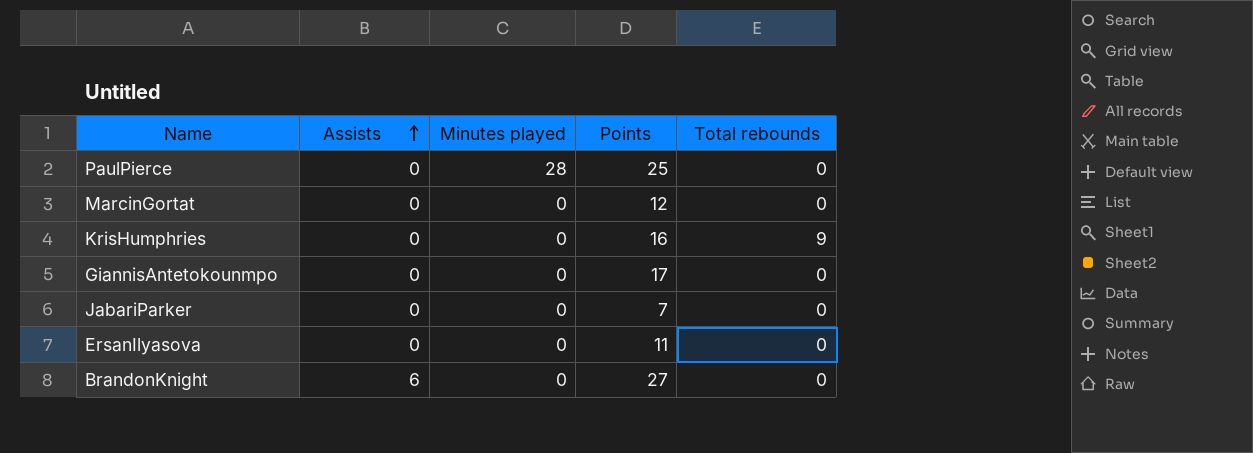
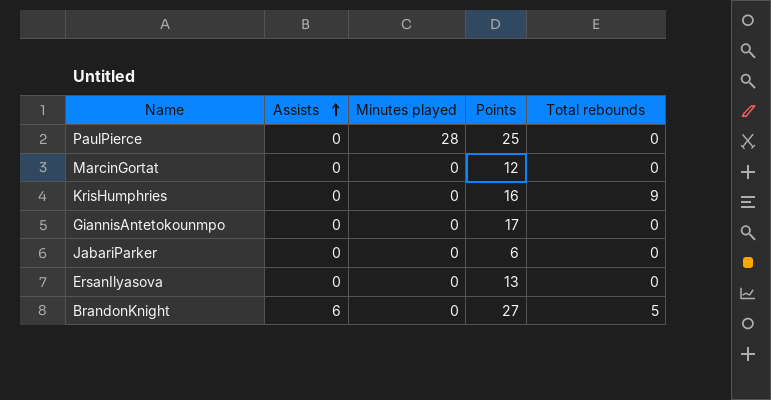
JabariParker | Points: 7 -> 6
ErsanIlyasova | Points: 11 -> 13
BrandonKnight | Total rebounds: 0 -> 5

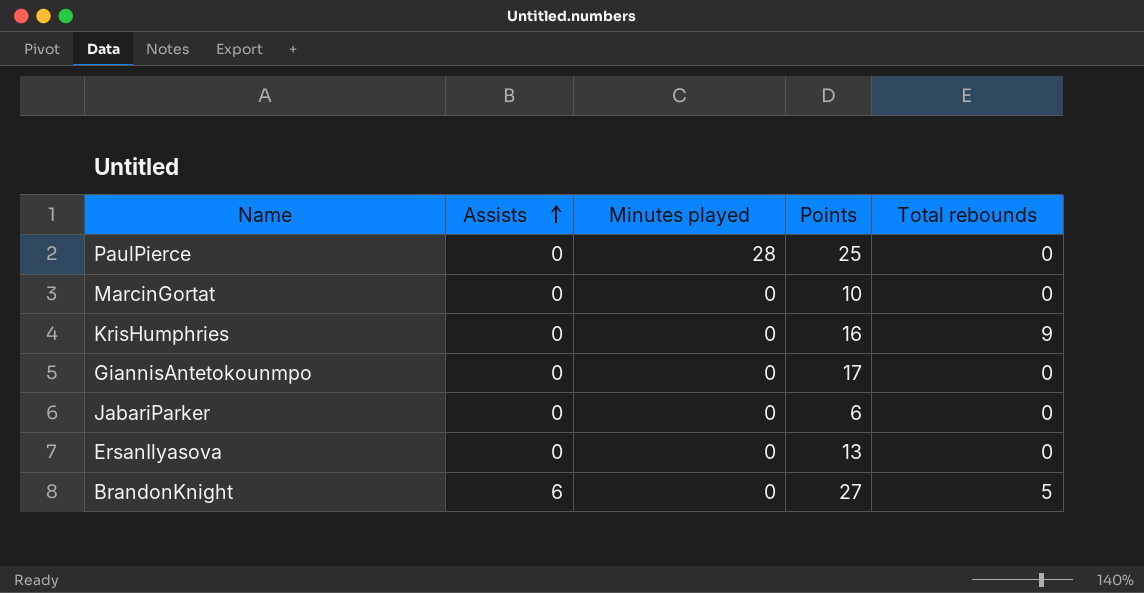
MarcinGortat | Points: 12 -> 10

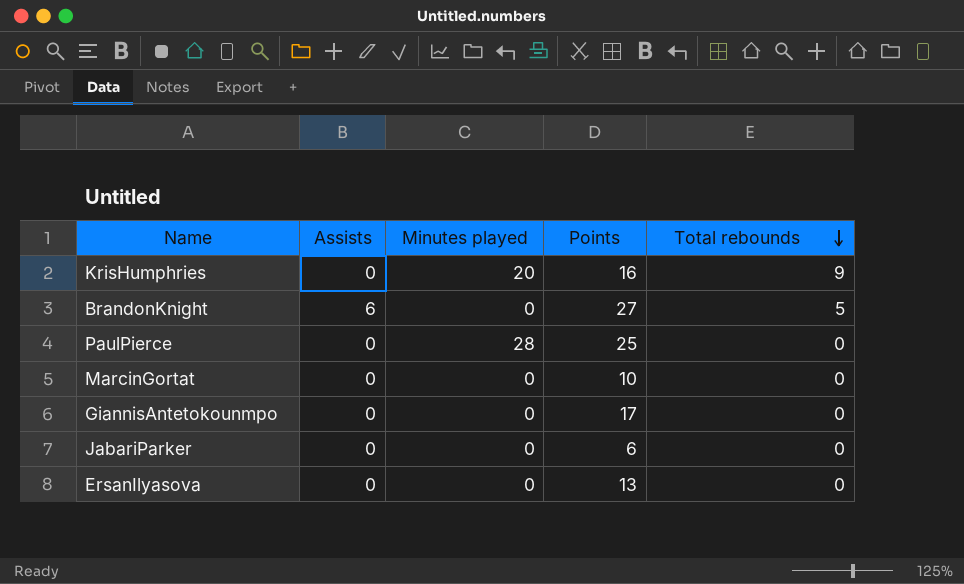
row order: Assists ascending -> Total rebounds descending
KrisHumphries | Minutes played: 0 -> 20

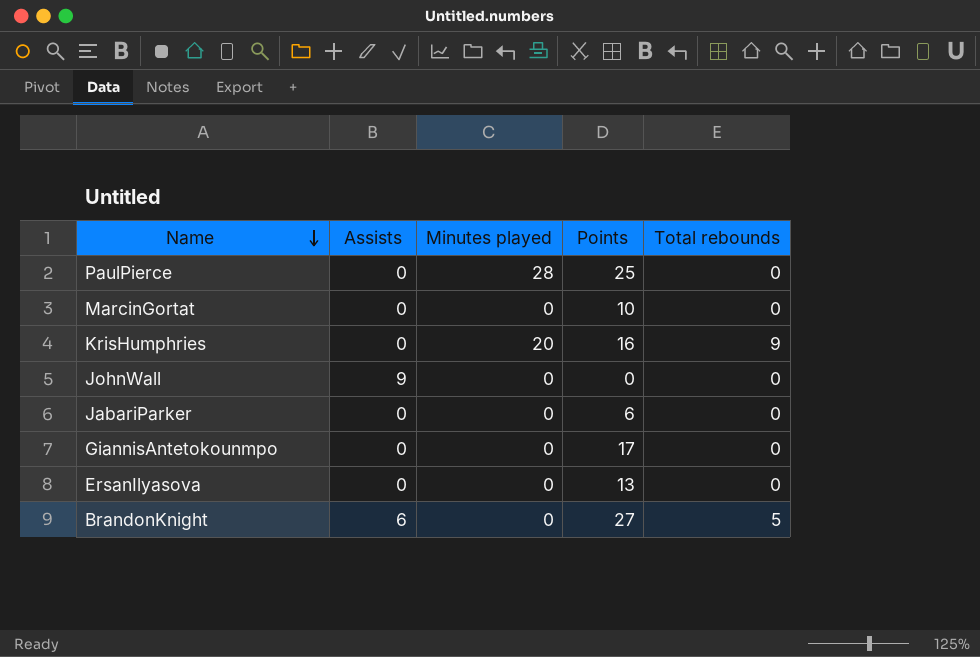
row order: Total rebounds descending -> Name descending
row JohnWall: none -> 9 | 0 | 0 | 0

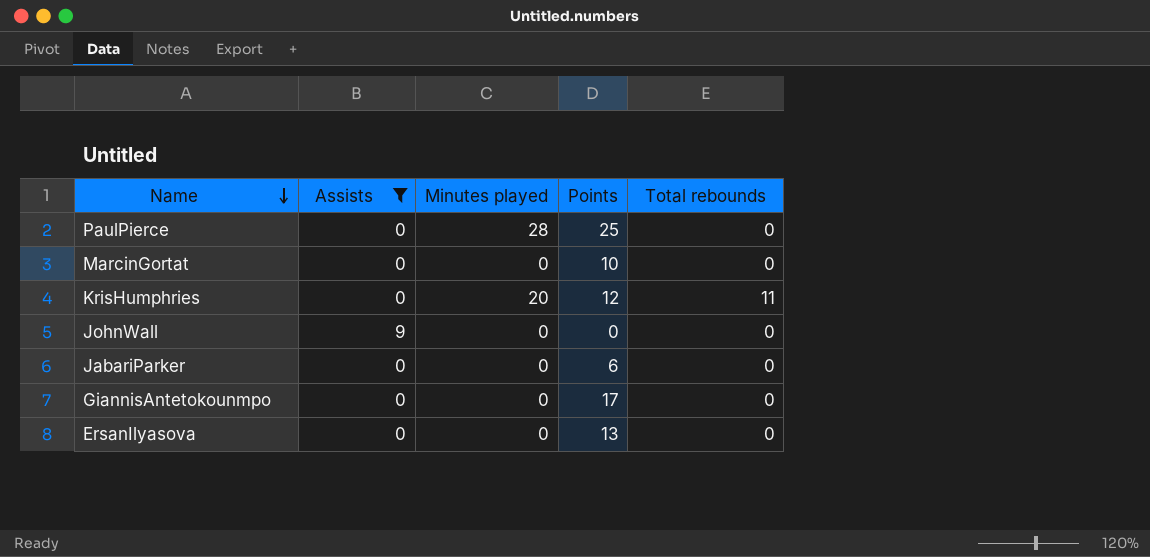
filter: none -> Assists != 6
KrisHumphries | Points: 16 -> 12
KrisHumphries | Total rebounds: 9 -> 11

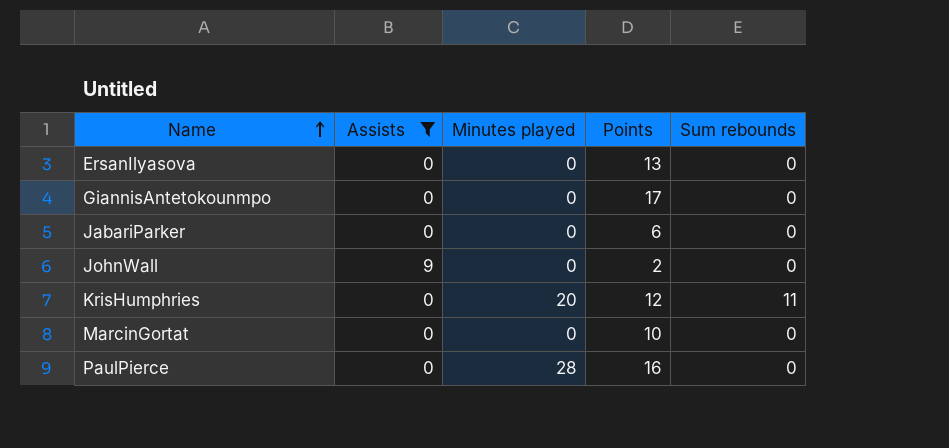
row order: Name descending -> Name ascending
column name: Total rebounds -> Sum rebounds
JohnWall | Points: 0 -> 2
PaulPierce | Points: 25 -> 16

